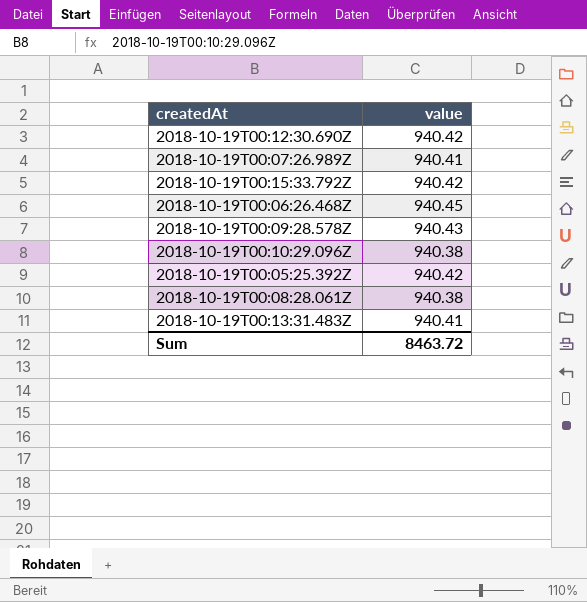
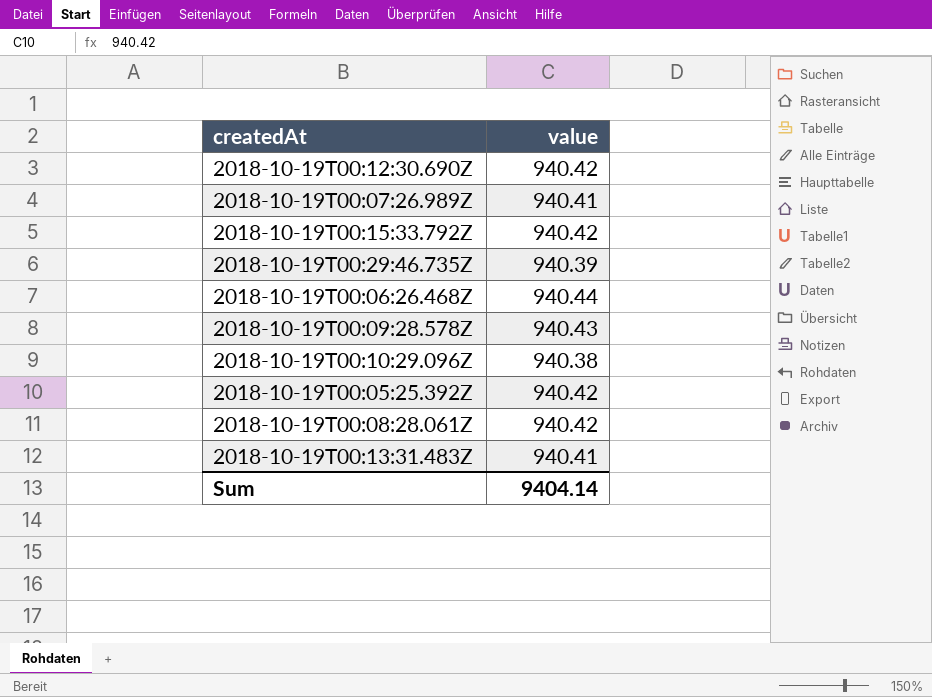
row 2018-10-19T00:29:46.735Z: none -> 940.39
2018-10-19T00:06:26.468Z | value: 940.45 -> 940.44
2018-10-19T00:08:28.061Z | value: 940.38 -> 940.42
Sum | value: 8463.72 -> 9404.14

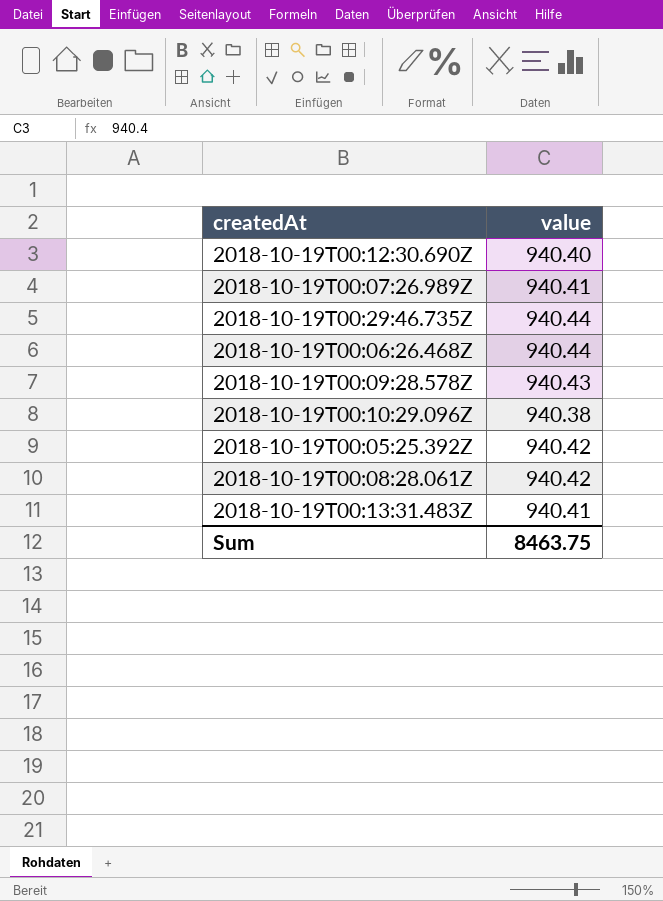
row 2018-10-19T00:15:33.792Z: 940.42 -> none
2018-10-19T00:12:30.690Z | value: 940.42 -> 940.40
2018-10-19T00:29:46.735Z | value: 940.39 -> 940.44
Sum | value: 9404.14 -> 8463.75

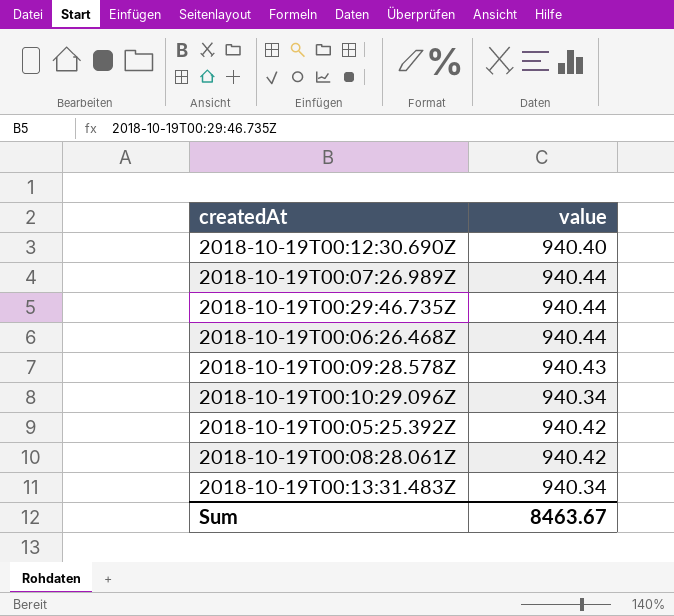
2018-10-19T00:07:26.989Z | value: 940.41 -> 940.44
2018-10-19T00:10:29.096Z | value: 940.38 -> 940.34
2018-10-19T00:13:31.483Z | value: 940.41 -> 940.34
Sum | value: 8463.75 -> 8463.67

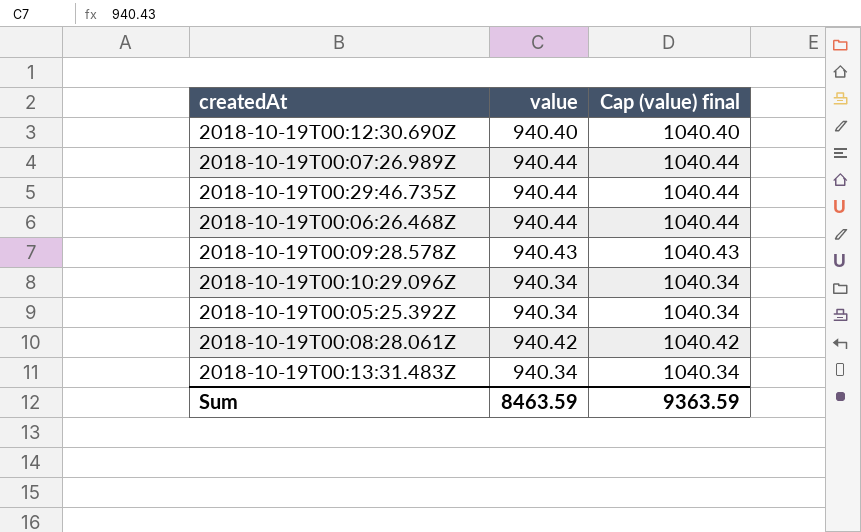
column Cap (value) final | formula: none -> [value] + 100
2018-10-19T00:05:25.392Z | value: 940.42 -> 940.34
Sum | value: 8463.67 -> 8463.59

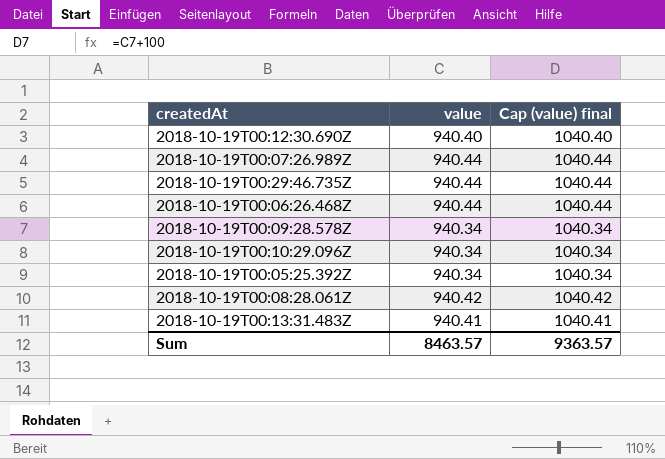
2018-10-19T00:09:28.578Z | value: 940.43 -> 940.34
2018-10-19T00:09:28.578Z | Cap (value) final: 1040.43 -> 1040.34
2018-10-19T00:13:31.483Z | value: 940.34 -> 940.41
2018-10-19T00:13:31.483Z | Cap (value) final: 1040.34 -> 1040.41
Sum | value: 8463.59 -> 8463.57
Sum | Cap (value) final: 9363.59 -> 9363.57

